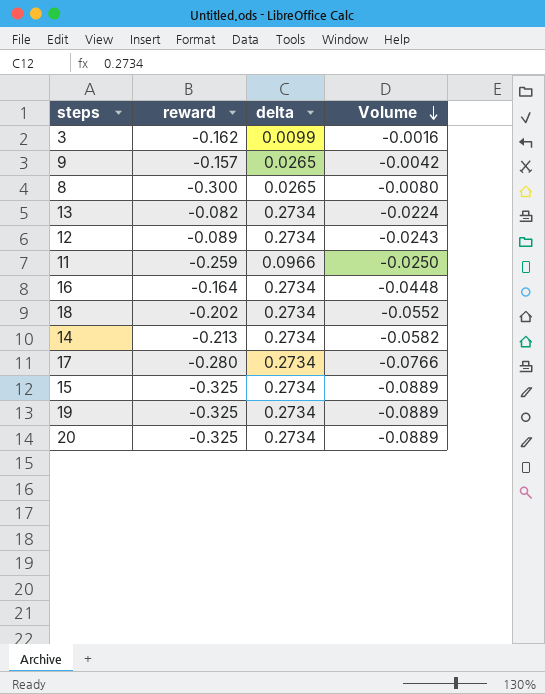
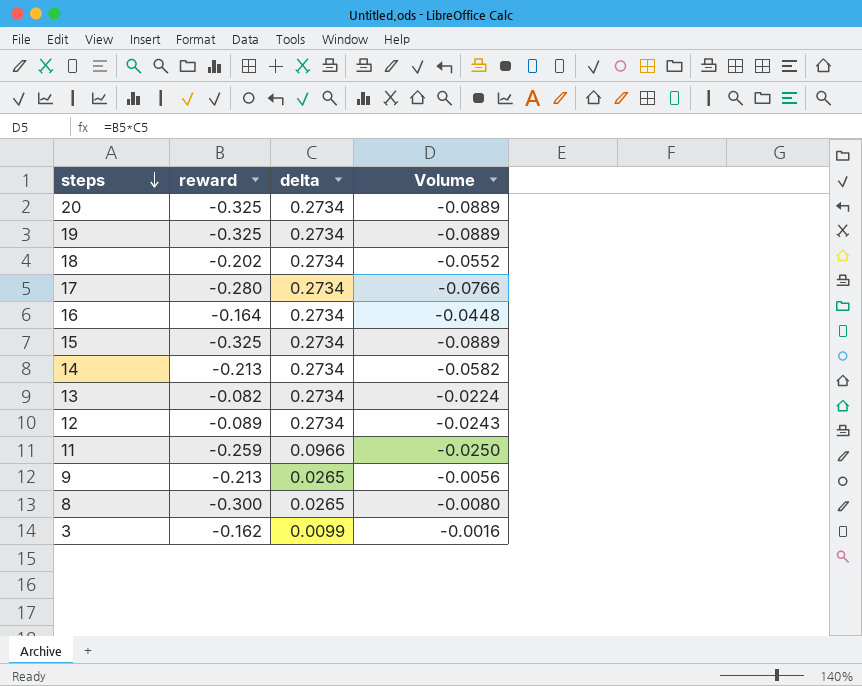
row order: Volume descending -> steps descending
9 | reward: -0.157 -> -0.213
9 | Volume: -0.0042 -> -0.0056

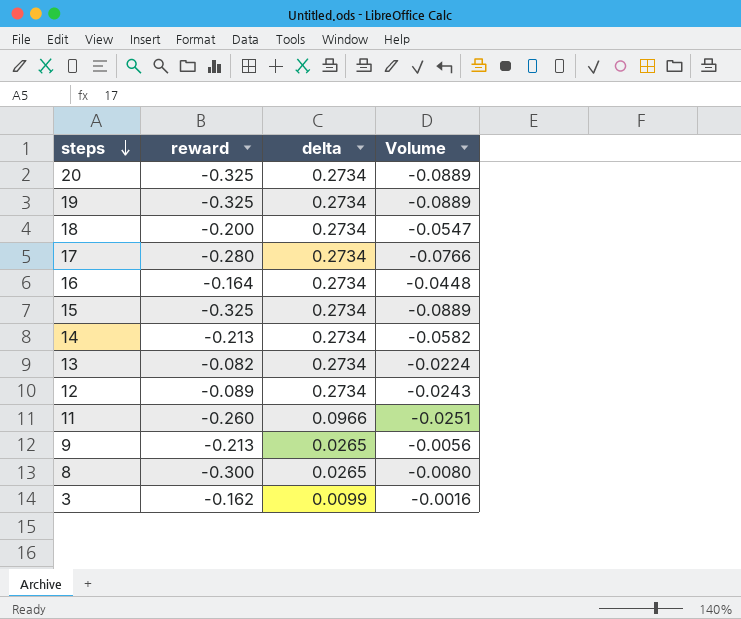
18 | reward: -0.202 -> -0.200
18 | Volume: -0.0552 -> -0.0547
11 | reward: -0.259 -> -0.260
11 | Volume: -0.0250 -> -0.0251

